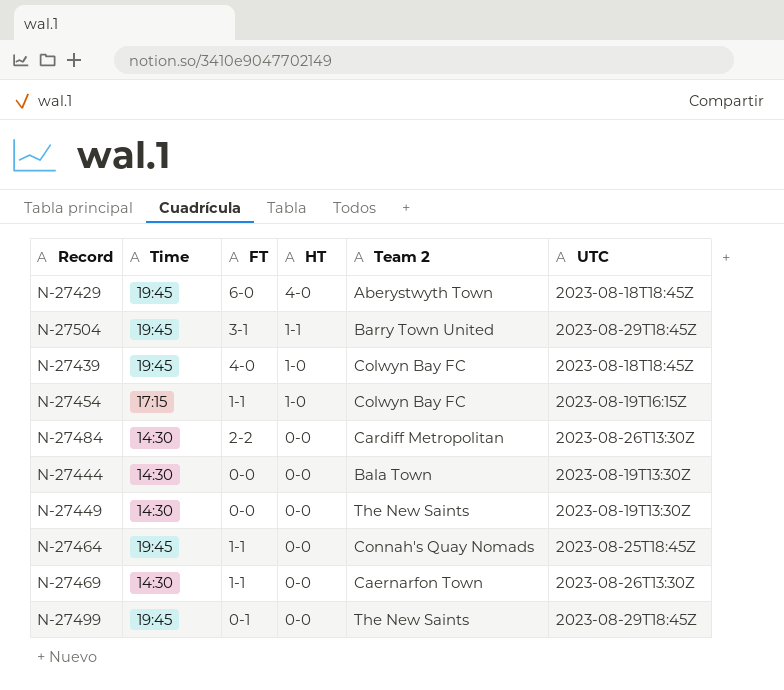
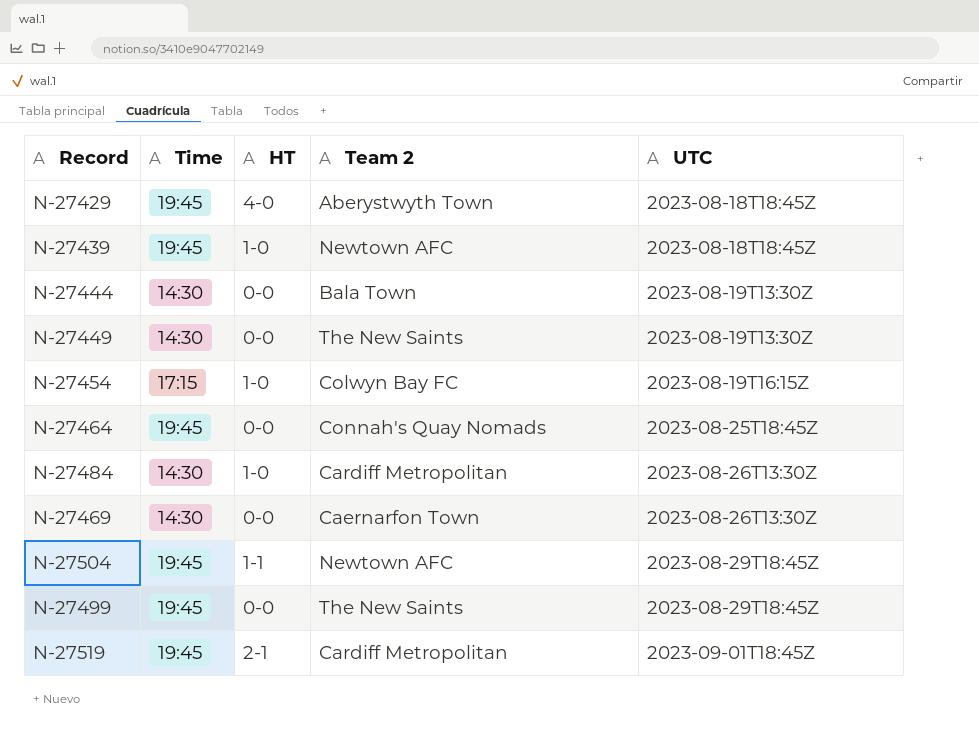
row order: HT descending -> UTC ascending
column FT | position: 3 -> none
N-27439 | Team 2: Colwyn Bay FC -> Newtown AFC
N-27484 | HT: 0-0 -> 1-0
N-27504 | Team 2: Barry Town United -> Newtown AFC
row N-27519: none -> 19:45 | 2-1 | Cardiff Metropolitan | 2023-09-01T18:45Z

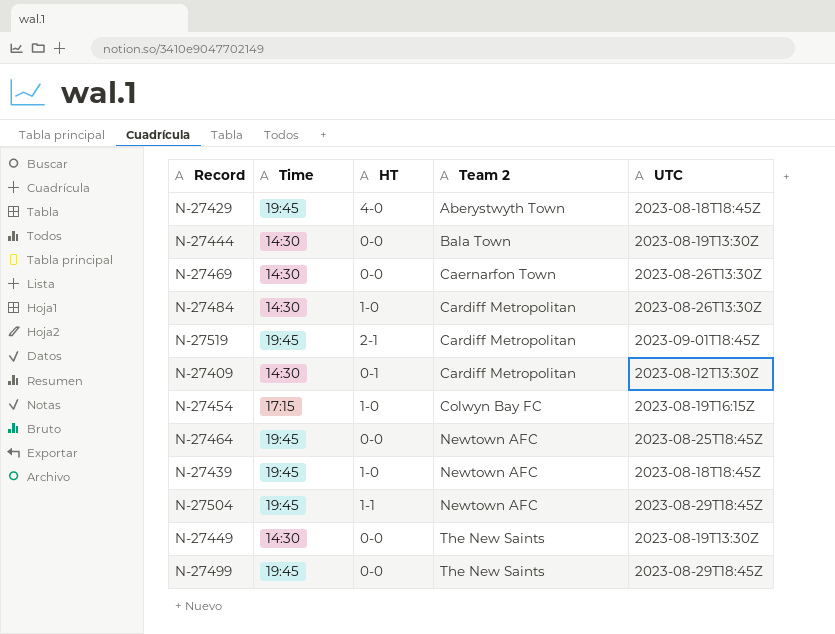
row order: UTC ascending -> Team 2 ascending
row N-27409: none -> 14:30 | 0-1 | Cardiff Metropolitan | 2023-08-12T13:30Z
N-27464 | Team 2: Connah's Quay Nomads -> Newtown AFC

